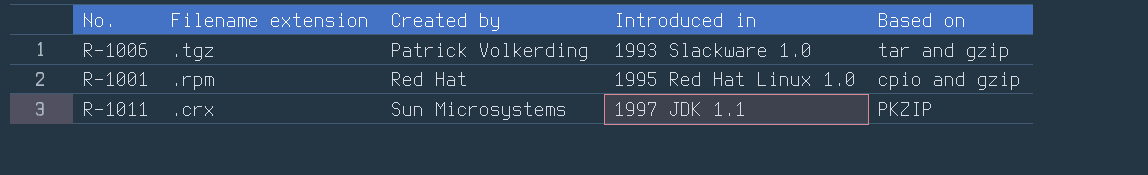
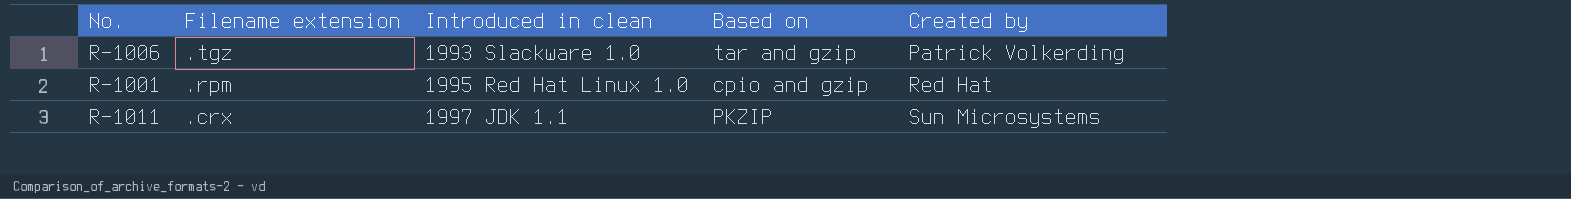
column name: Introduced in -> Introduced in clean
column Created by | position: 3 -> 5

